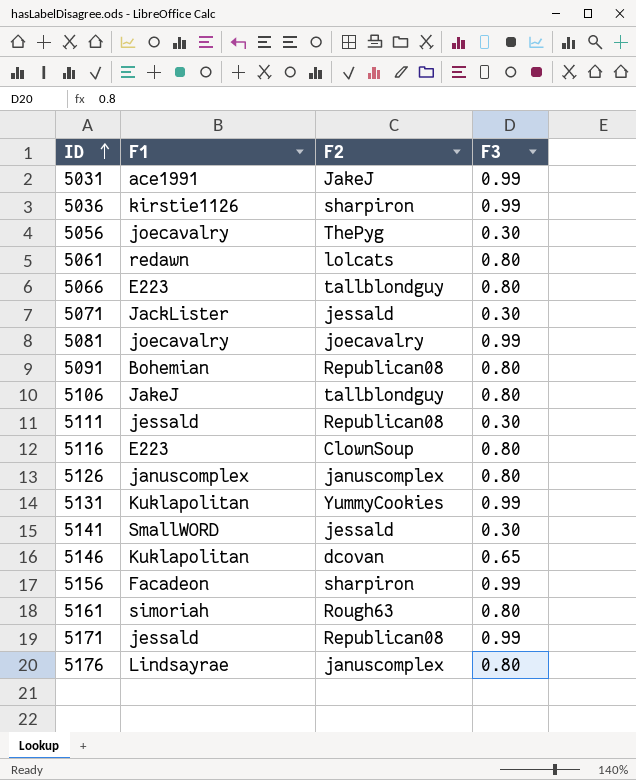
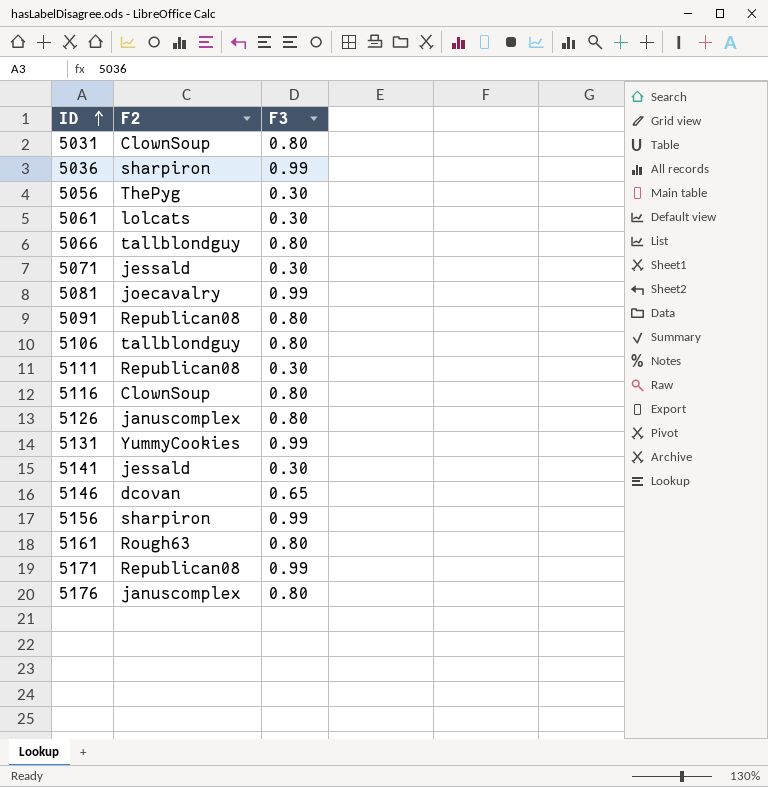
column F1 | position: 2 -> none
5031 | F2: JakeJ -> ClownSoup
5031 | F3: 0.99 -> 0.80
5061 | F3: 0.80 -> 0.30

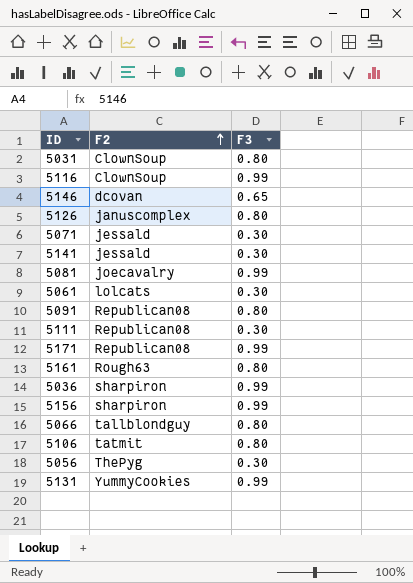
row order: ID ascending -> F2 ascending
row 5176: januscomplex | 0.80 -> none
5116 | F3: 0.80 -> 0.99
5106 | F2: tallblondguy -> tatmit

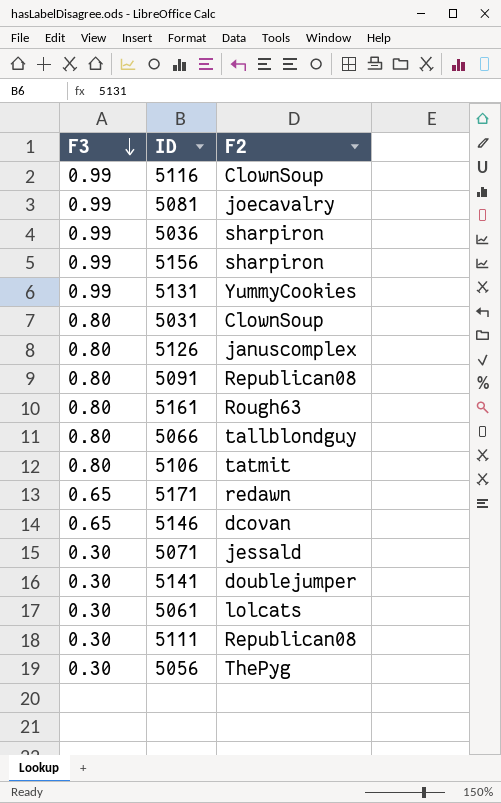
row order: F2 ascending -> F3 descending
column F3 | position: 3 -> 1
5171 | F3: 0.99 -> 0.65
5171 | F2: Republican08 -> redawn
5141 | F2: jessald -> doublejumper

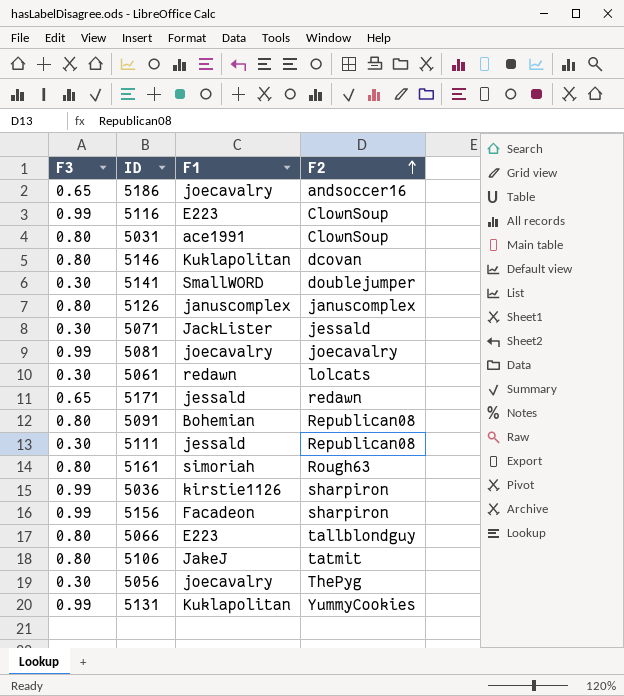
row order: F3 descending -> F2 ascending
column F1 | position: none -> 3
row 5186: none -> 0.65 | joecavalry | andsoccer16
5146 | F3: 0.65 -> 0.80

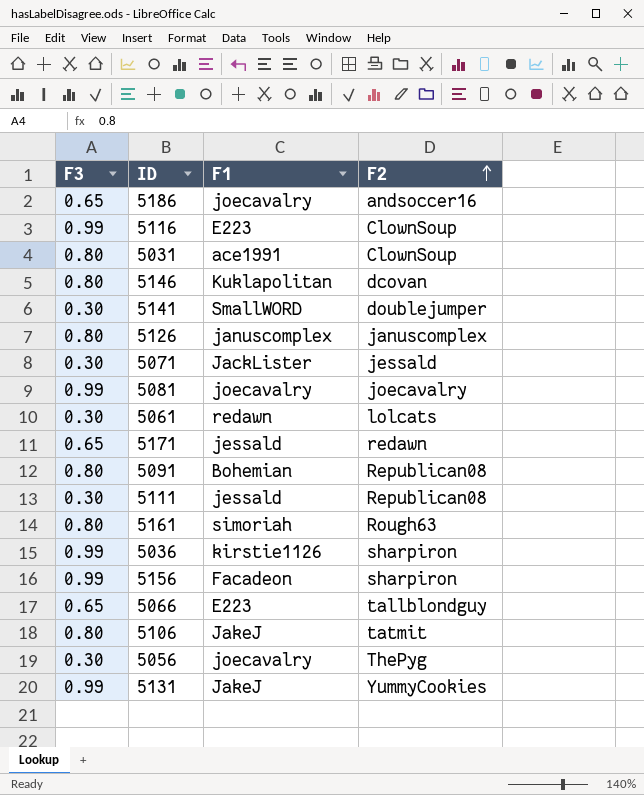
5066 | F3: 0.80 -> 0.65
5131 | F1: Kuklapolitan -> JakeJ

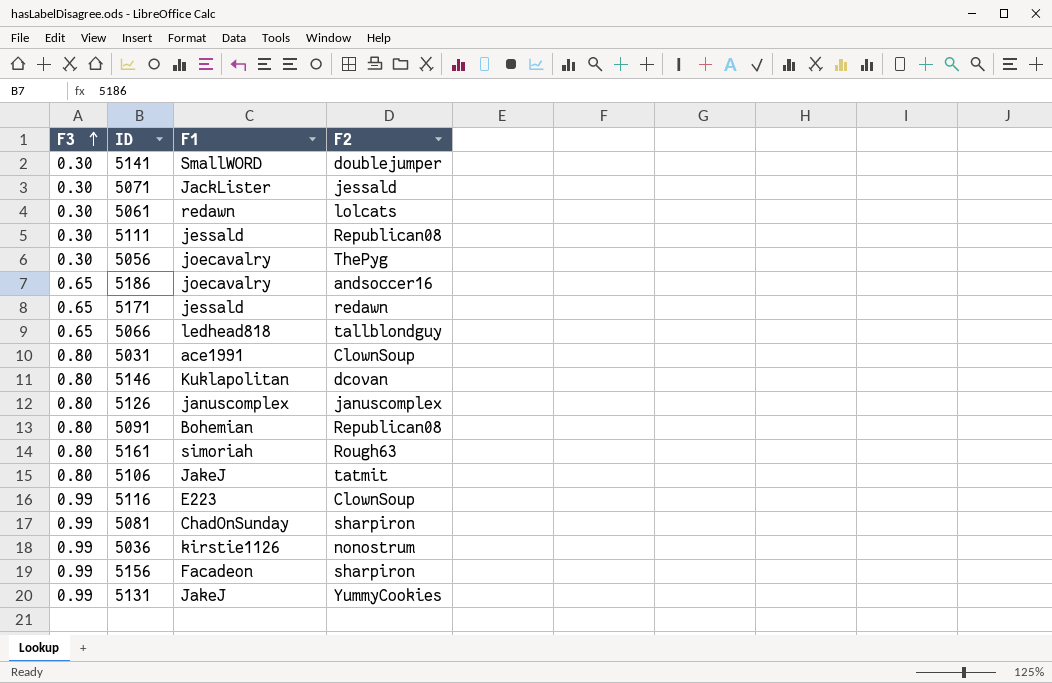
row order: F2 ascending -> F3 ascending
5066 | F1: E223 -> ledhead818
5081 | F1: joecavalry -> ChadOnSunday
5081 | F2: joecavalry -> sharpiron
5036 | F2: sharpiron -> nonostrum

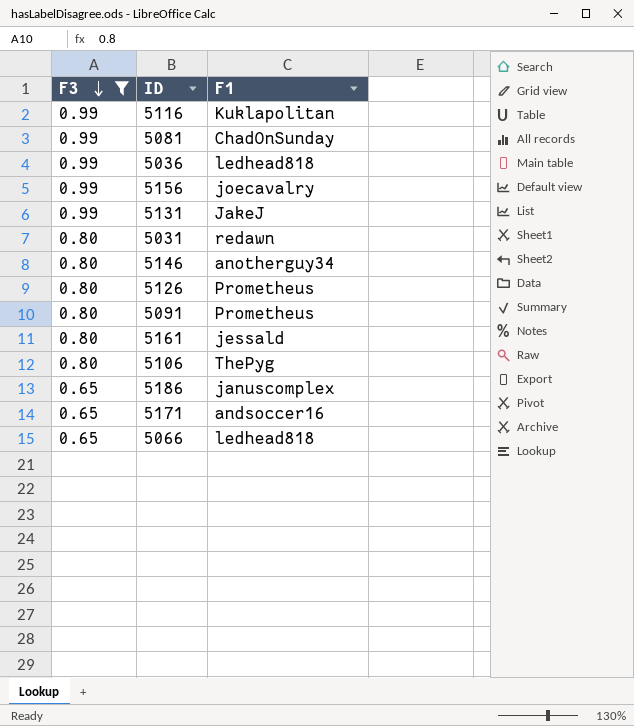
filter: none -> F3 != 0.30
row order: F3 ascending -> F3 descending
column F2 | position: 4 -> none
5116 | F1: E223 -> Kuklapolitan
5036 | F1: kirstie1126 -> ledhead818
5156 | F1: Facadeon -> joecavalry
5031 | F1: ace1991 -> redawn
5146 | F1: Kuklapolitan -> anotherguy34
5126 | F1: januscomplex -> Prometheus
5091 | F1: Bohemian -> Prometheus
5161 | F1: simoriah -> jessald
5106 | F1: JakeJ -> ThePyg
5186 | F1: joecavalry -> januscomplex
5171 | F1: jessald -> andsoccer16

